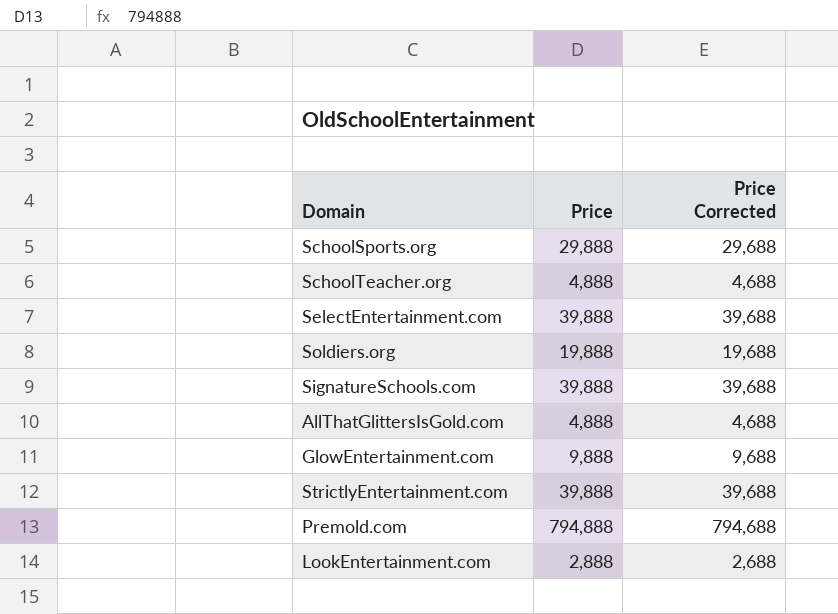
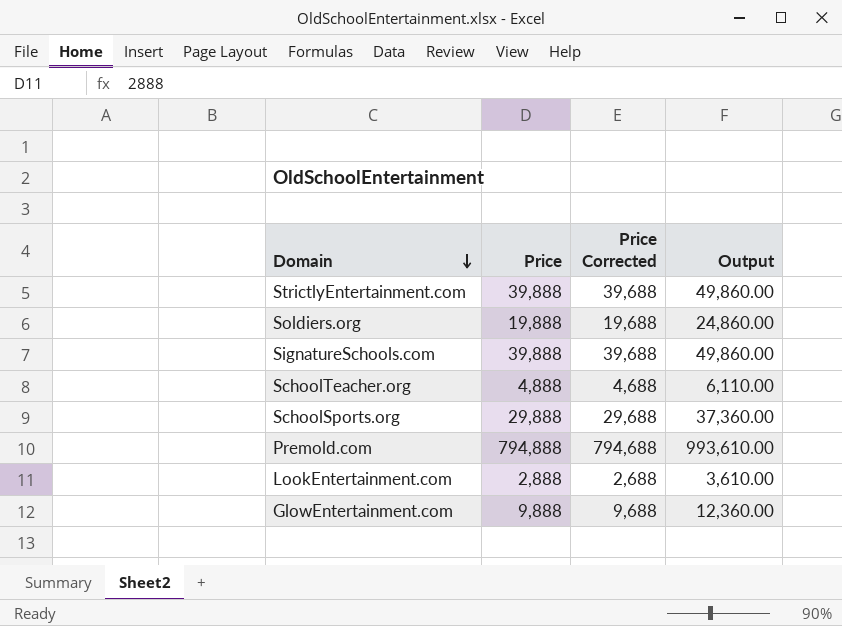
row order: none -> Domain descending
column Output | formula: none -> [Price] * 1.25
row SelectEntertainment.com: 39,888 | 39,688 -> none
row AllThatGlittersIsGold.com: 4,888 | 4,688 -> none

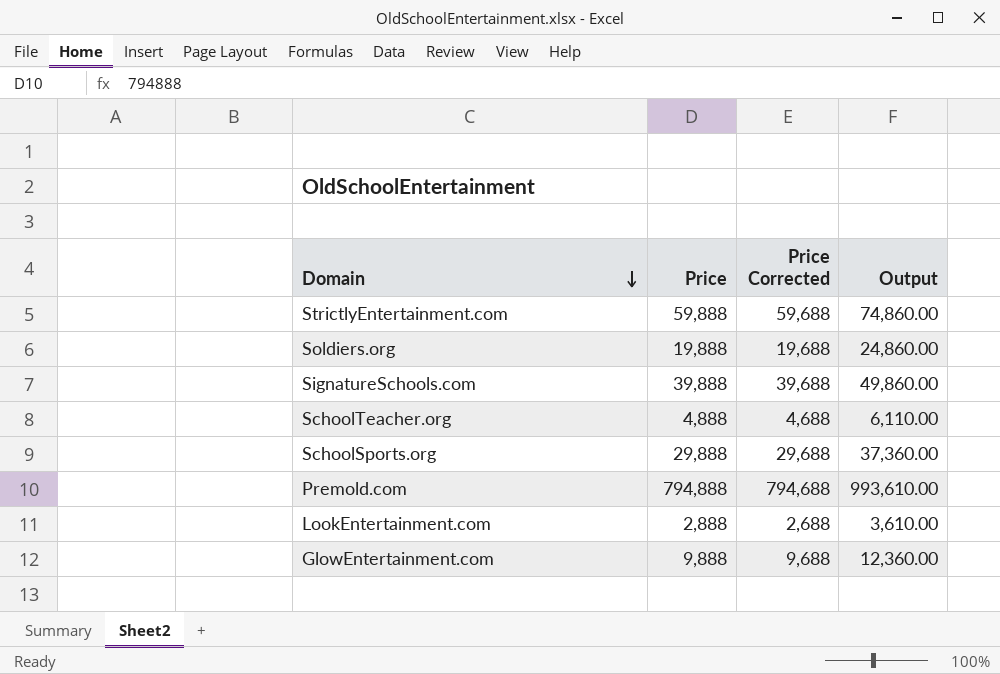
StrictlyEntertainment.com | Price: 39,888 -> 59,888
StrictlyEntertainment.com | Price Corrected: 39,688 -> 59,688
StrictlyEntertainment.com | Output: 49,860.00 -> 74,860.00

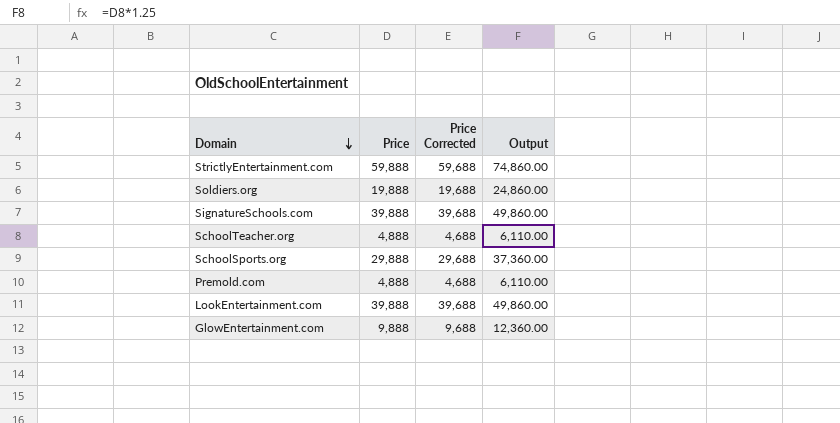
Premold.com | Price: 794,888 -> 4,888
Premold.com | Price Corrected: 794,688 -> 4,688
Premold.com | Output: 993,610.00 -> 6,110.00
LookEntertainment.com | Price: 2,888 -> 39,888
LookEntertainment.com | Price Corrected: 2,688 -> 39,688
LookEntertainment.com | Output: 3,610.00 -> 49,860.00

